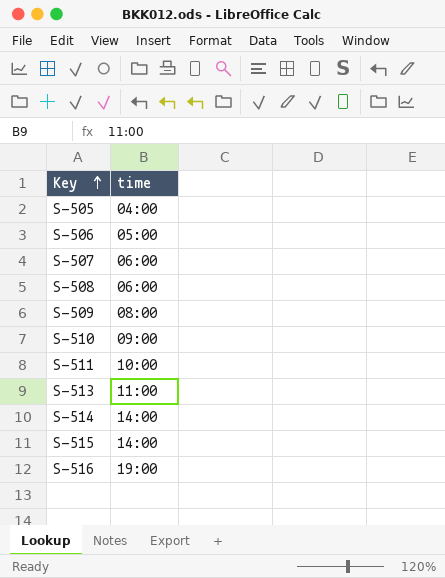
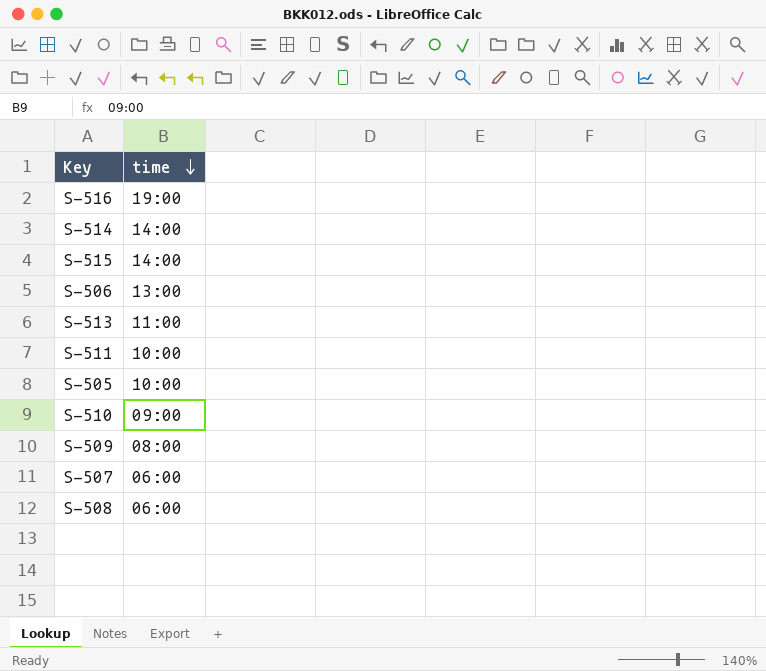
row order: Key ascending -> time descending
S-506 | time: 05:00 -> 13:00
S-505 | time: 04:00 -> 10:00

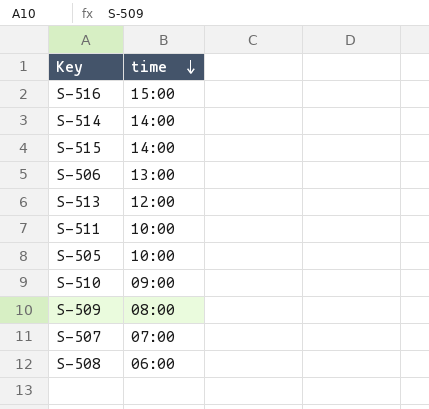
S-516 | time: 19:00 -> 15:00
S-513 | time: 11:00 -> 12:00
S-507 | time: 06:00 -> 07:00

